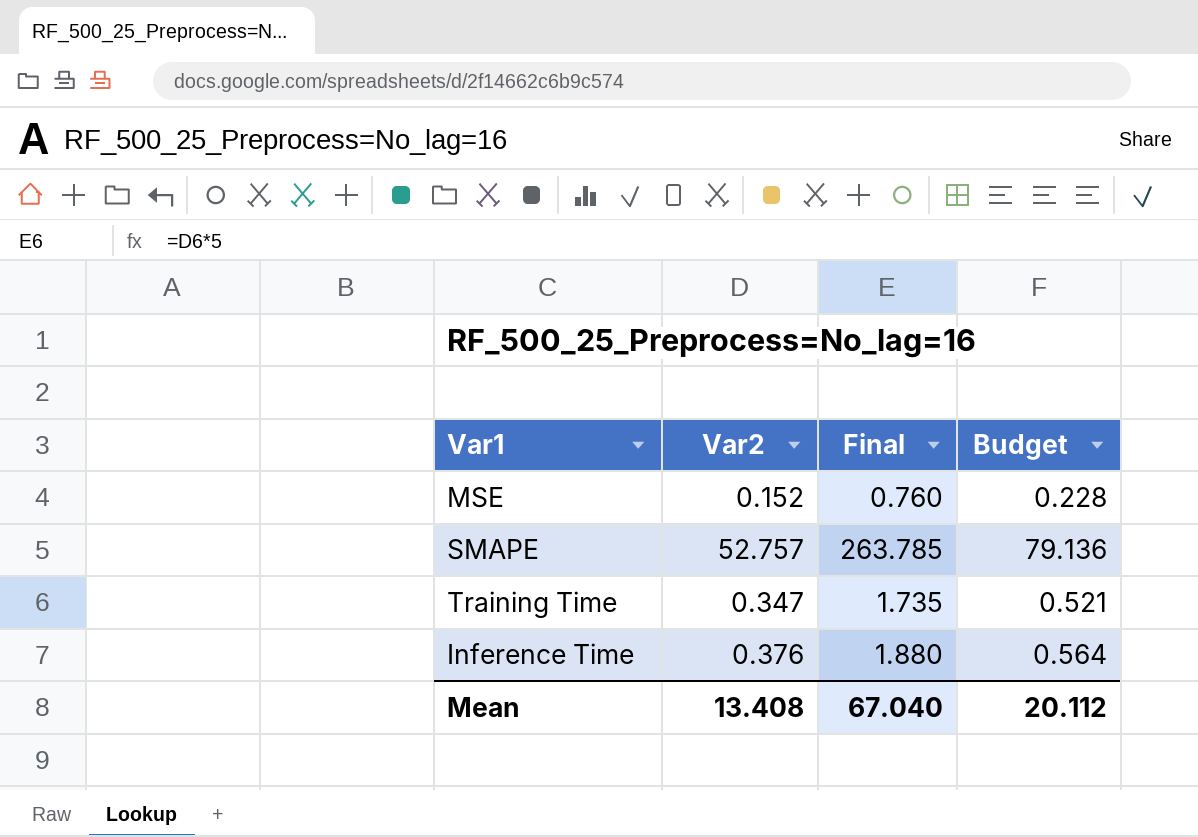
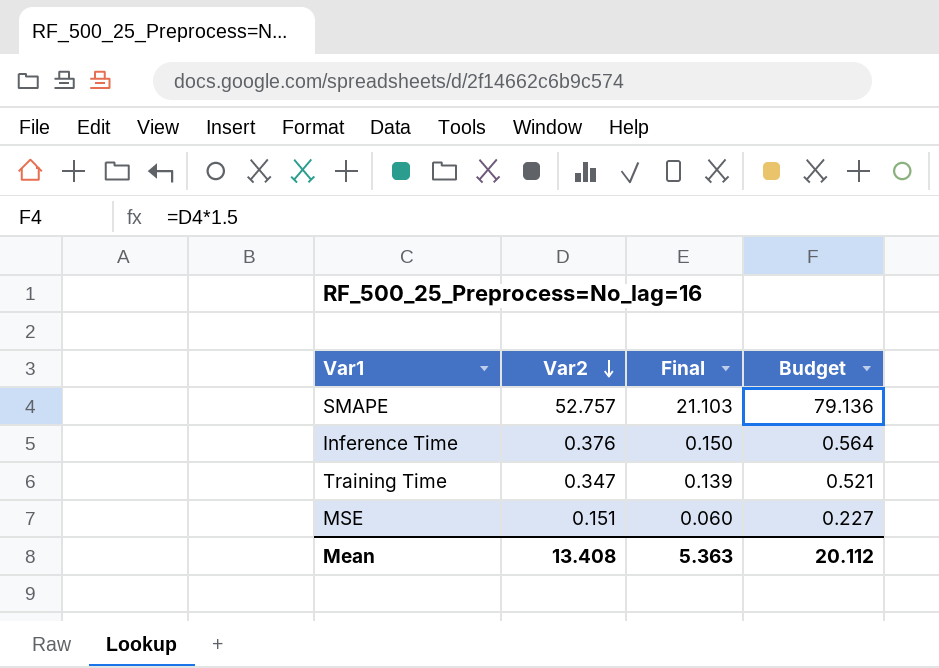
row order: none -> Var2 descending
column Final | formula: [Var2] * 5 -> [Var2] * 0.4
MSE | Var2: 0.152 -> 0.151
MSE | Budget: 0.228 -> 0.227
Mean | Final: 67.040 -> 5.363

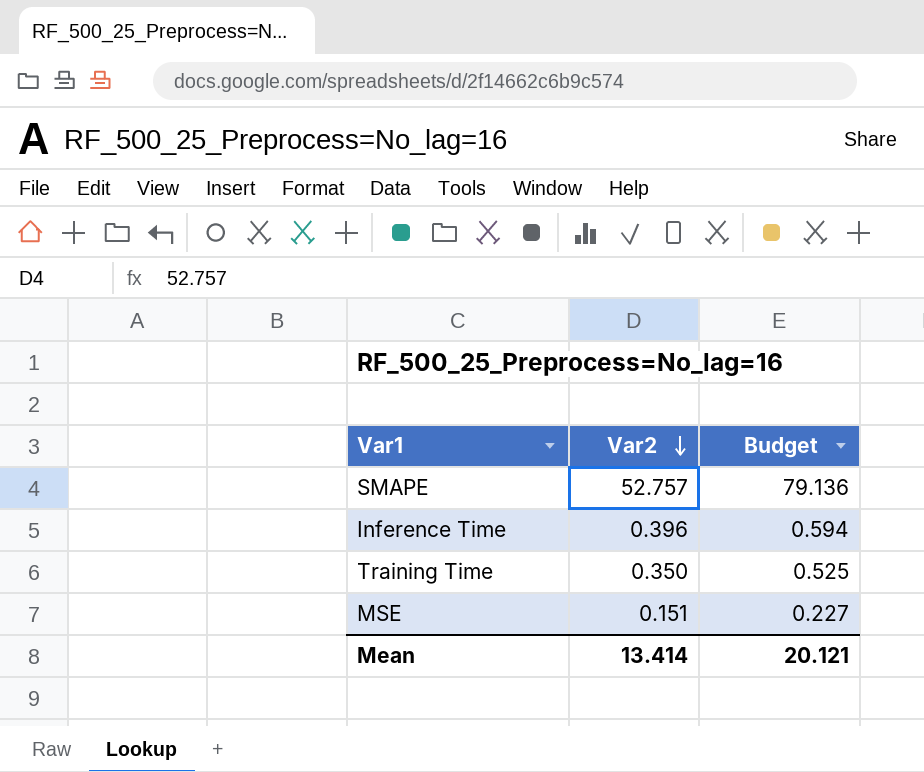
column Final | formula: [Var2] * 0.4 -> none
Inference Time | Var2: 0.376 -> 0.396
Inference Time | Budget: 0.564 -> 0.594
Training Time | Var2: 0.347 -> 0.350
Training Time | Budget: 0.521 -> 0.525
Mean | Var2: 13.408 -> 13.414
Mean | Budget: 20.112 -> 20.121

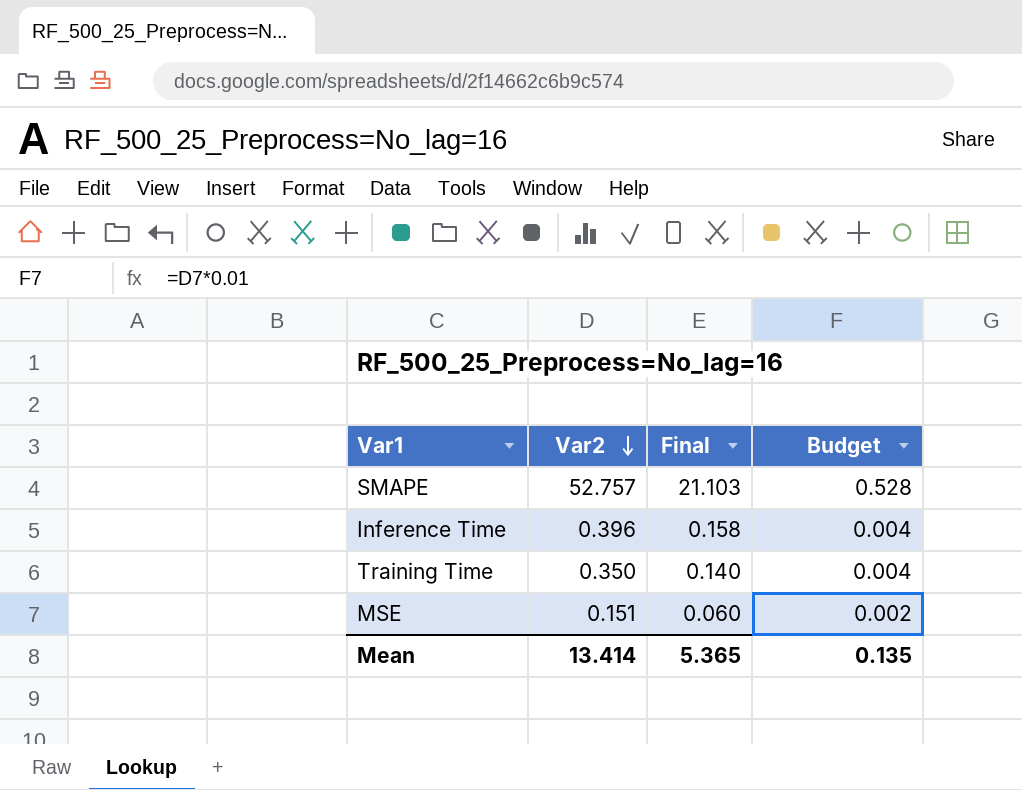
column Final | formula: none -> [Var2] * 0.4
column Budget | formula: [Var2] * 1.5 -> [Var2] * 0.01
Mean | Budget: 20.121 -> 0.135

